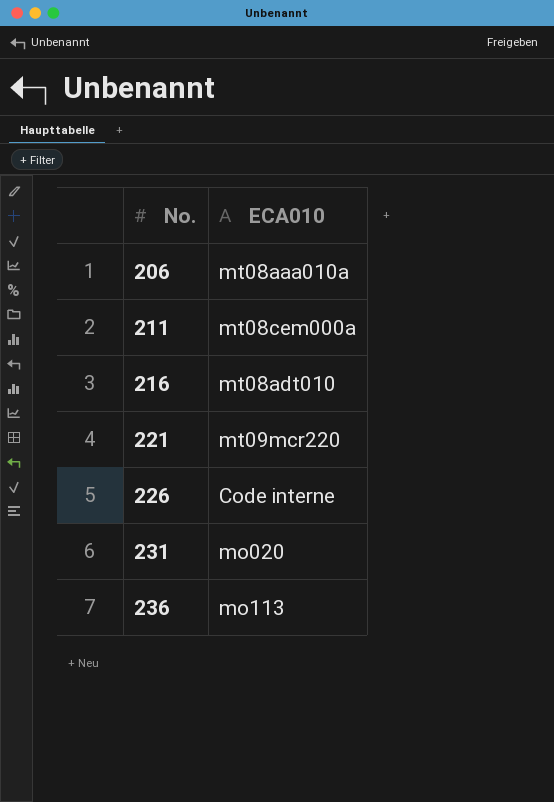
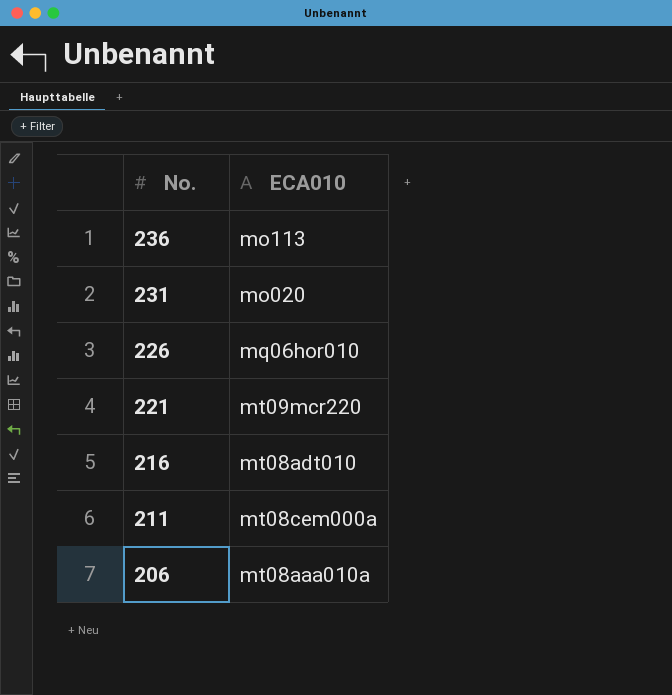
row order: No. ascending -> No. descending
226 | ECA010: Code interne -> mq06hor010

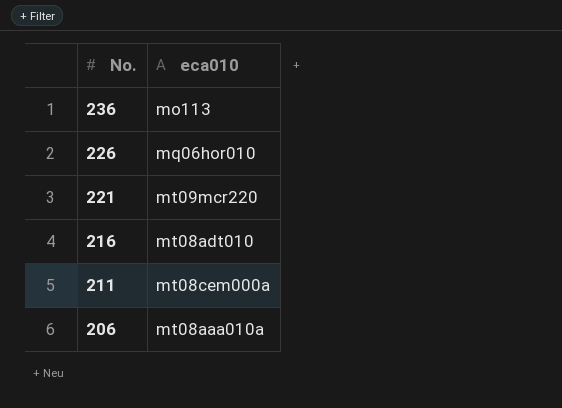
column name: ECA010 -> eca010
row 231: mo020 -> none

